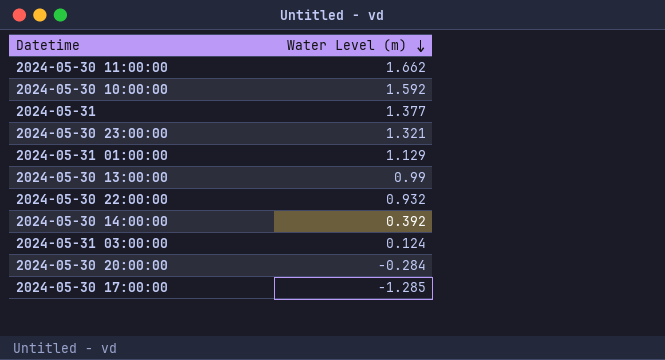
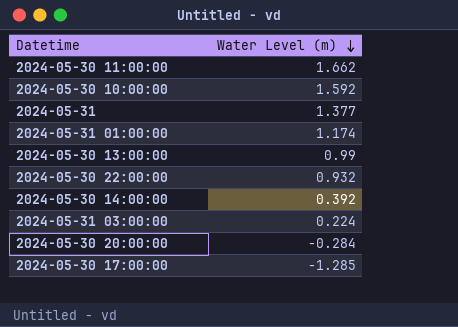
row 2024-05-30 23:00:00: 1.321 -> none
2024-05-31 01:00:00 | Water Level (m): 1.129 -> 1.174
2024-05-31 03:00:00 | Water Level (m): 0.124 -> 0.224

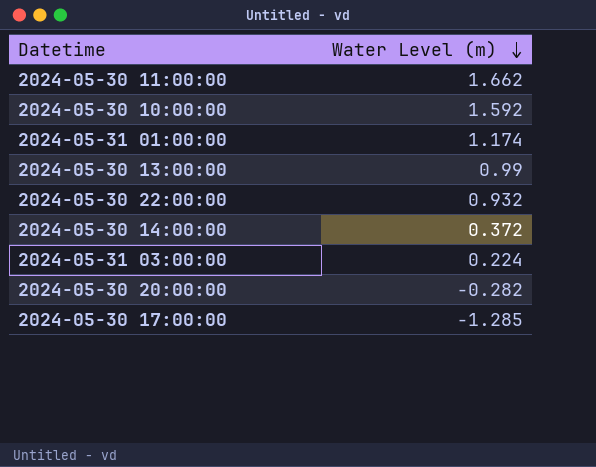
row 2024-05-31: 1.377 -> none
2024-05-30 14:00:00 | Water Level (m): 0.392 -> 0.372
2024-05-30 20:00:00 | Water Level (m): -0.284 -> -0.282

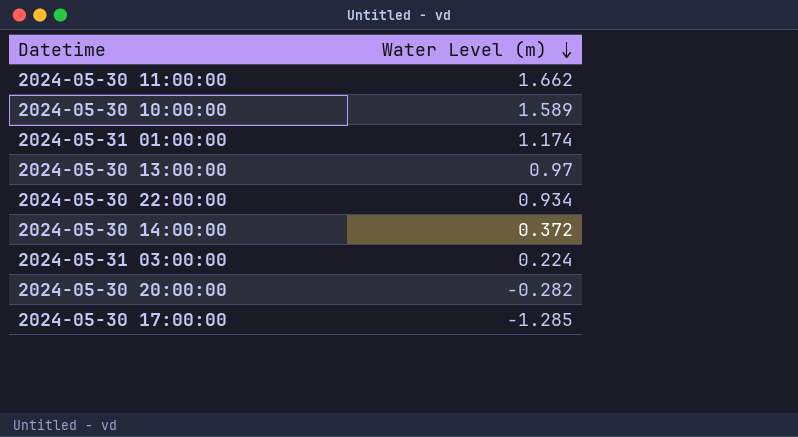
2024-05-30 10:00:00 | Water Level (m): 1.592 -> 1.589
2024-05-30 13:00:00 | Water Level (m): 0.99 -> 0.97
2024-05-30 22:00:00 | Water Level (m): 0.932 -> 0.934

